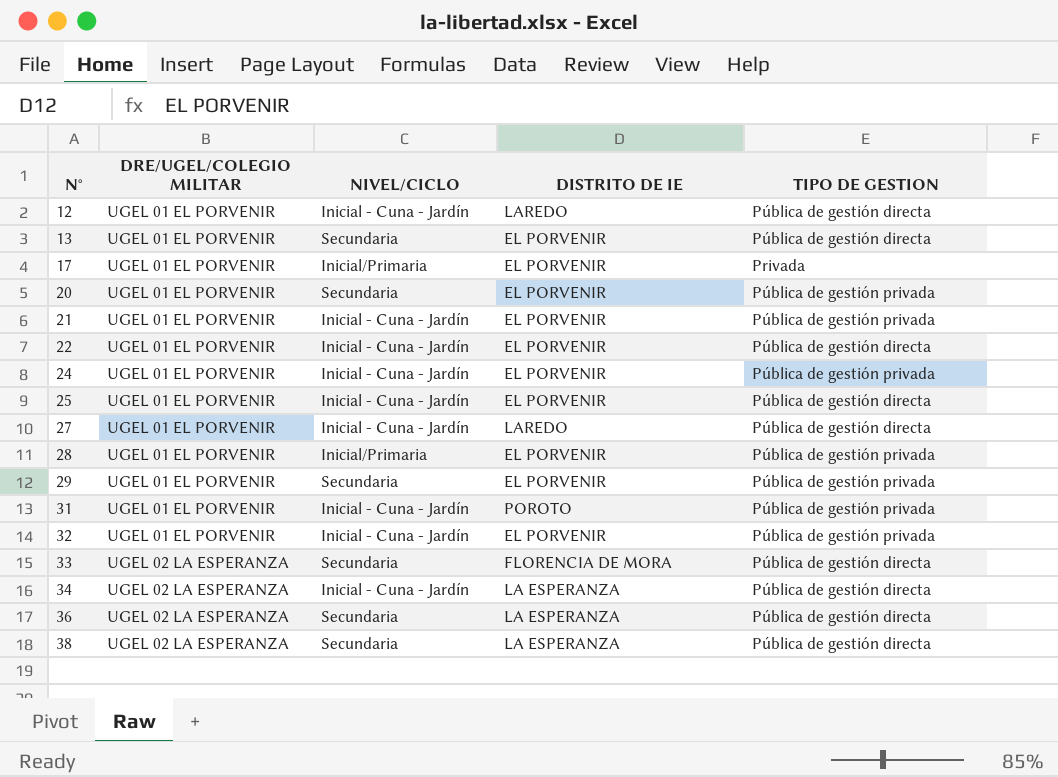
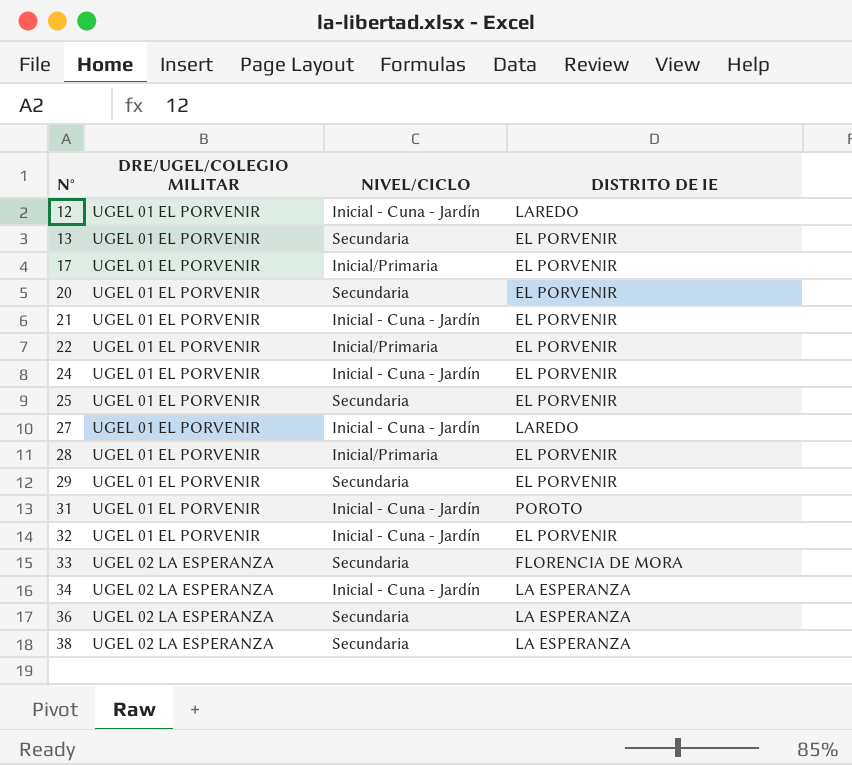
column TIPO DE GESTION | position: 5 -> none
22 | NIVEL/CICLO: Inicial - Cuna - Jardín -> Inicial/Primaria
25 | NIVEL/CICLO: Inicial - Cuna - Jardín -> Secundaria

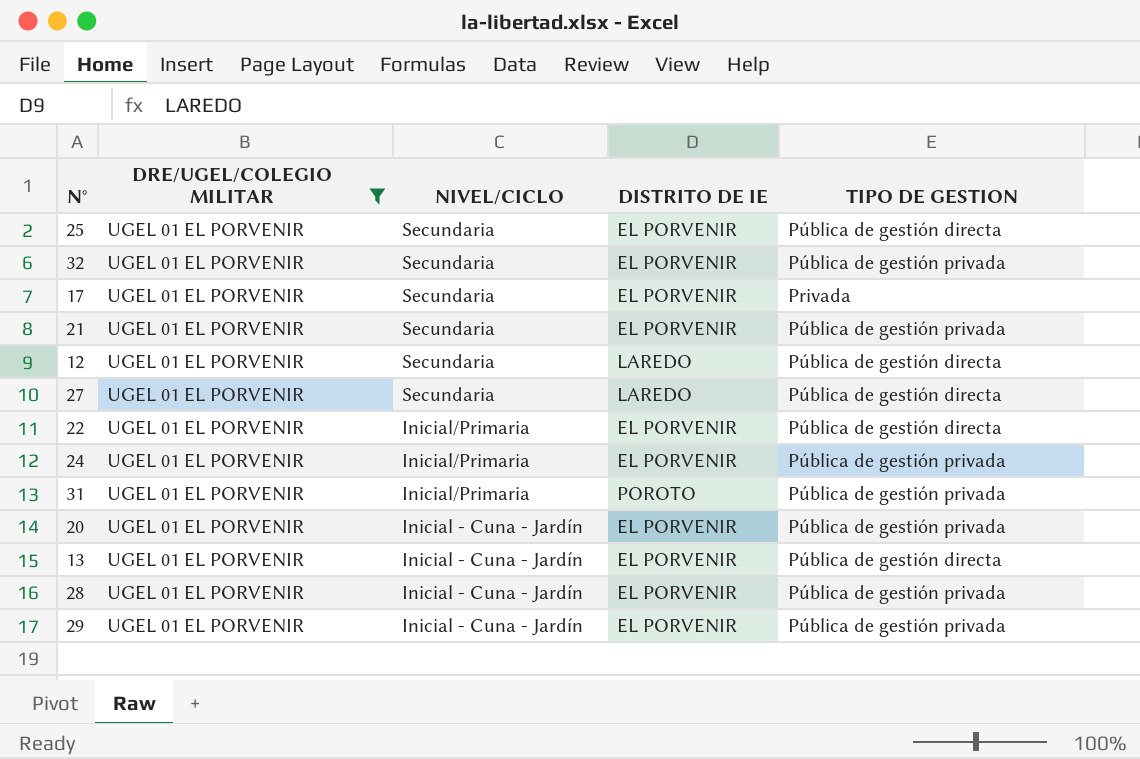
filter: none -> DRE/UGEL/COLEGIO MILITAR = UGEL 01 EL PORVENIR
row order: N° ascending -> NIVEL/CICLO descending
column TIPO DE GESTION | position: none -> 5
32 | NIVEL/CICLO: Inicial - Cuna - Jardín -> Secundaria
17 | NIVEL/CICLO: Inicial/Primaria -> Secundaria
21 | NIVEL/CICLO: Inicial - Cuna - Jardín -> Secundaria
12 | NIVEL/CICLO: Inicial - Cuna - Jardín -> Secundaria
27 | NIVEL/CICLO: Inicial - Cuna - Jardín -> Secundaria
24 | NIVEL/CICLO: Inicial - Cuna - Jardín -> Inicial/Primaria
31 | NIVEL/CICLO: Inicial - Cuna - Jardín -> Inicial/Primaria
20 | NIVEL/CICLO: Secundaria -> Inicial - Cuna - Jardín
13 | NIVEL/CICLO: Secundaria -> Inicial - Cuna - Jardín
28 | NIVEL/CICLO: Inicial/Primaria -> Inicial - Cuna - Jardín
29 | NIVEL/CICLO: Secundaria -> Inicial - Cuna - Jardín

